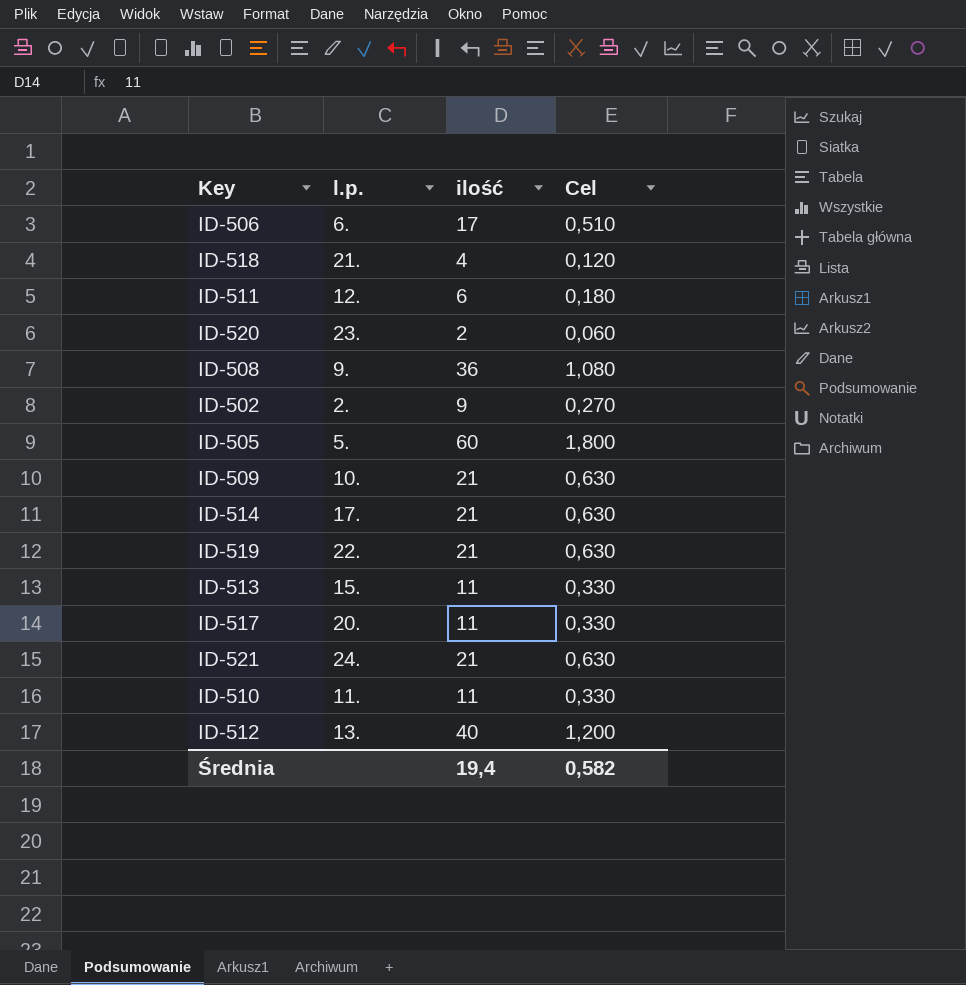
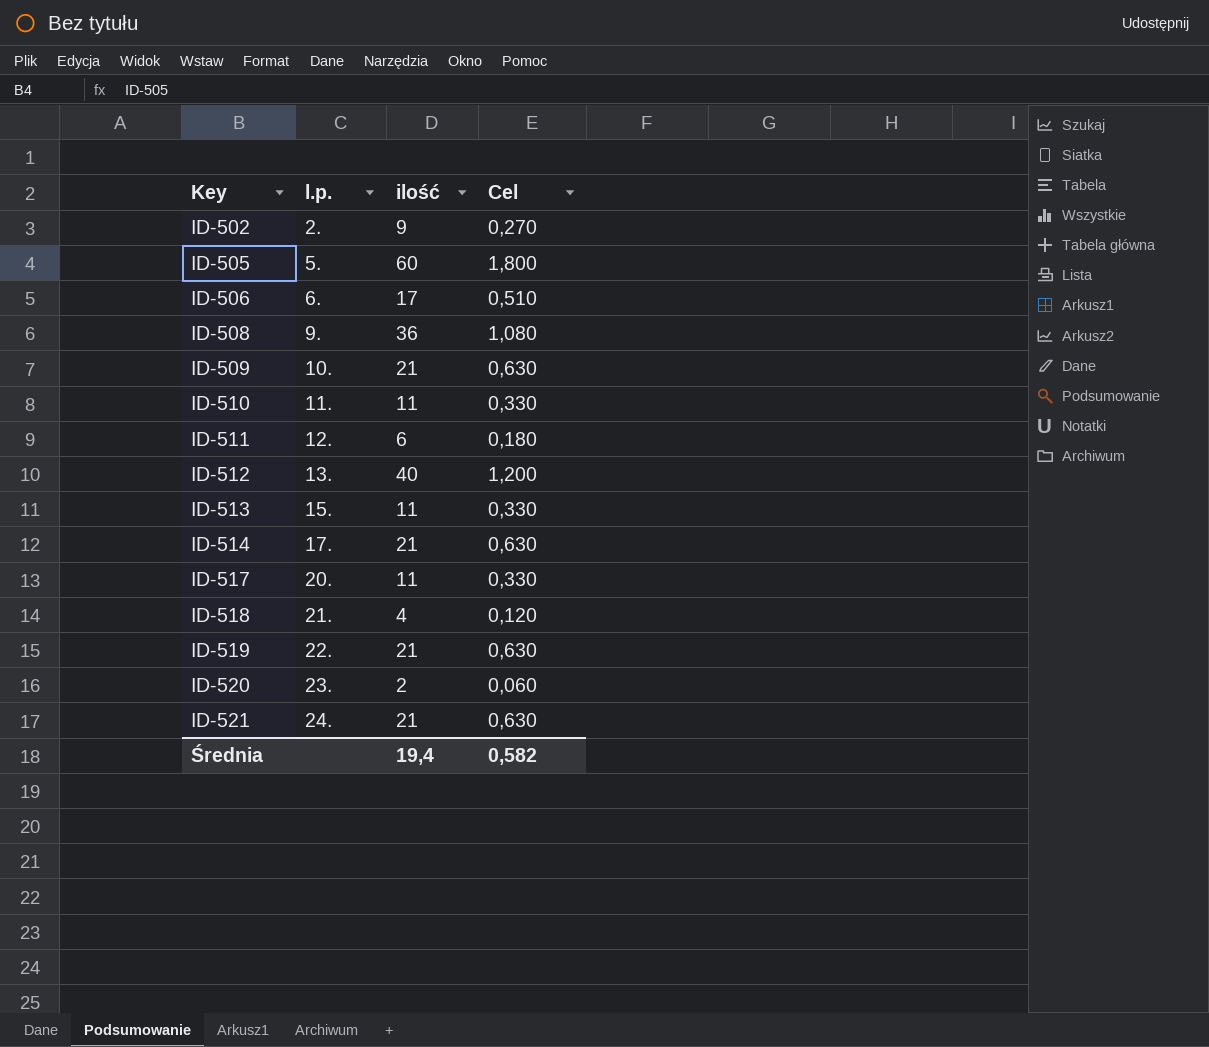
row order: none -> Key ascending

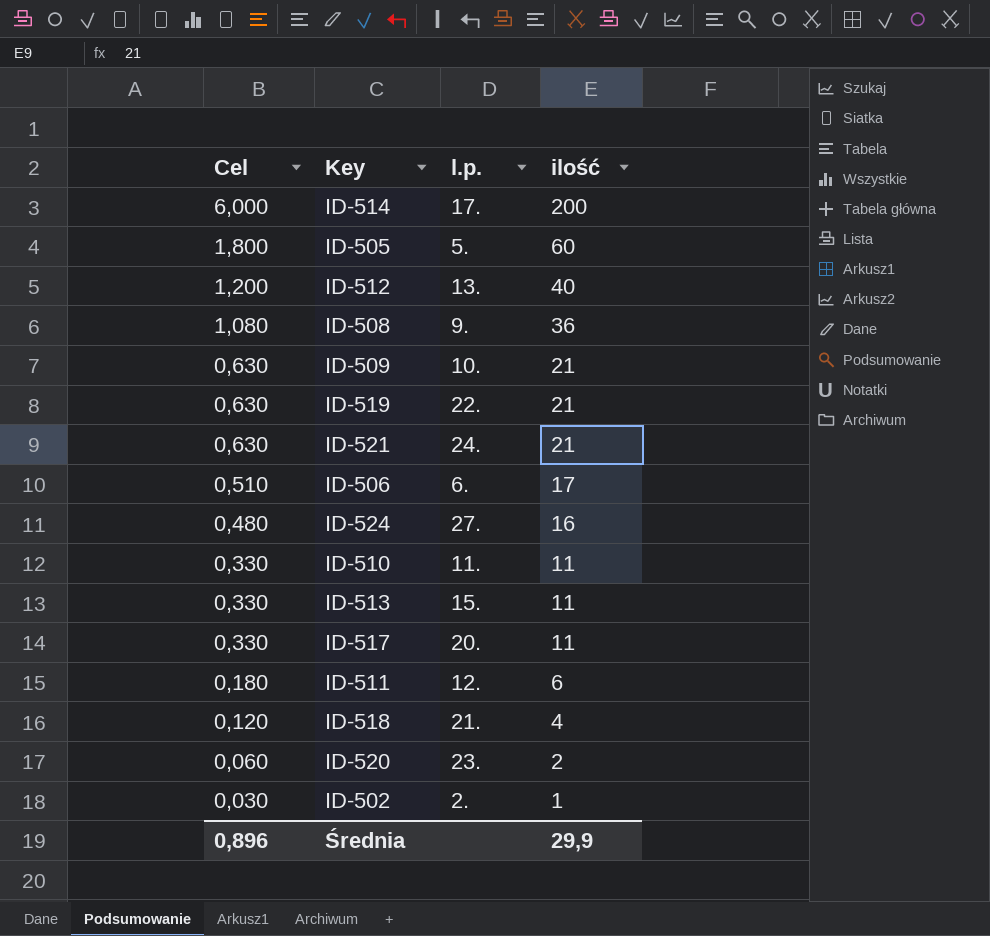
row order: Key ascending -> Cel descending
column Cel | position: 4 -> 1
ID-514 | Cel: 0,630 -> 6,000
ID-514 | ilość: 21 -> 200
row ID-524: none -> 0,480 | 27. | 16
ID-502 | Cel: 0,270 -> 0,030
ID-502 | ilość: 9 -> 1
Średnia | Cel: 0,582 -> 0,896
Średnia | ilość: 19,4 -> 29,9

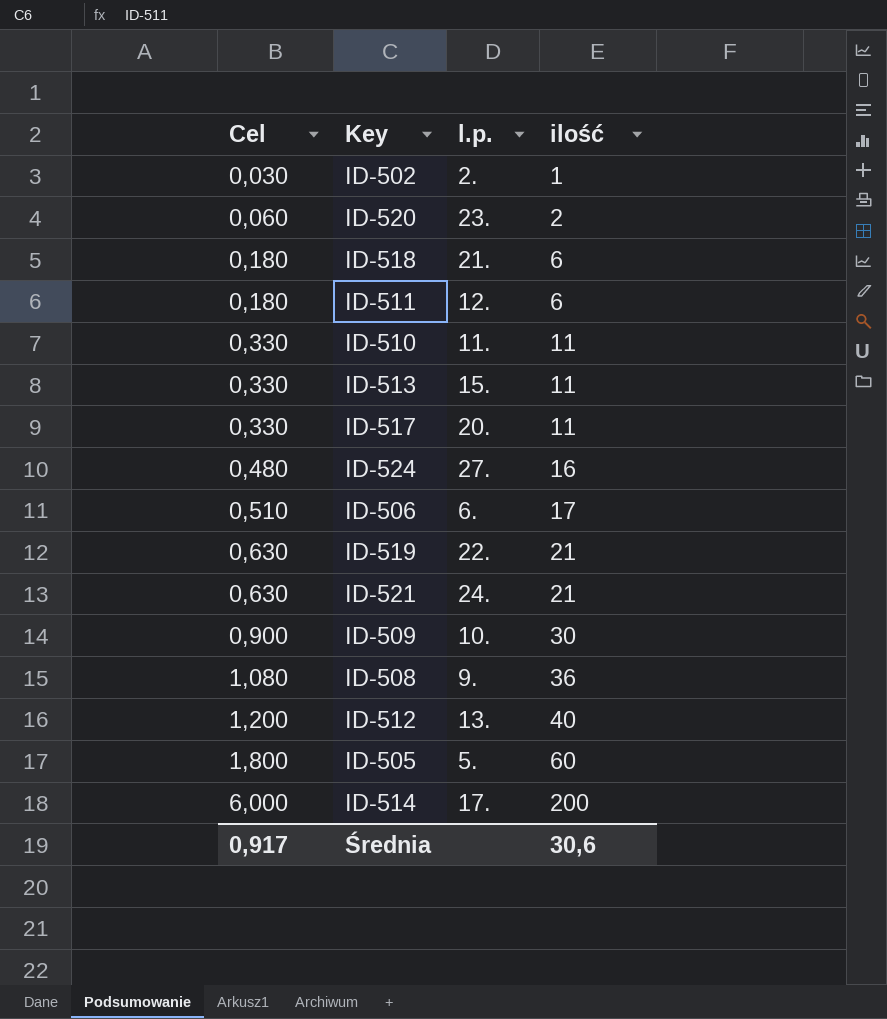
row order: Cel descending -> Cel ascending
ID-518 | Cel: 0,120 -> 0,180
ID-518 | ilość: 4 -> 6
ID-509 | Cel: 0,630 -> 0,900
ID-509 | ilość: 21 -> 30
Średnia | Cel: 0,896 -> 0,917
Średnia | ilość: 29,9 -> 30,6

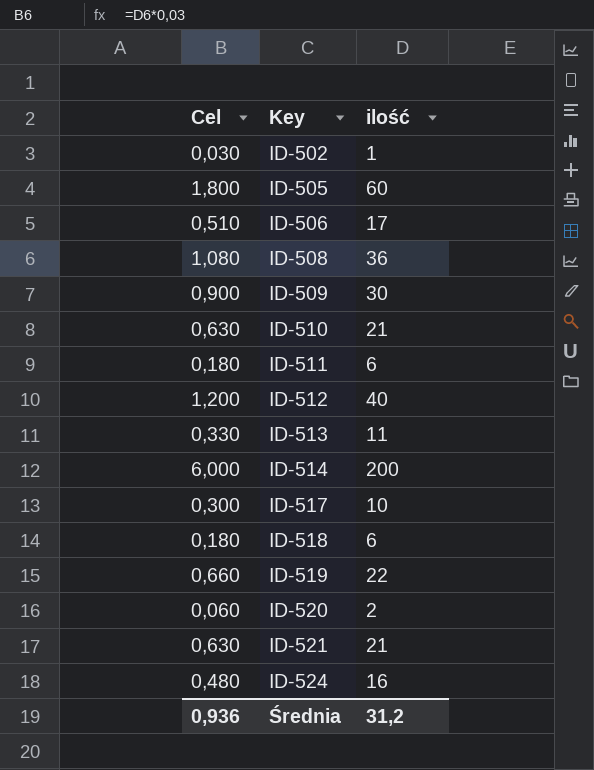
row order: Cel ascending -> Key ascending
column l.p. | position: 3 -> none
ID-510 | Cel: 0,330 -> 0,630
ID-510 | ilość: 11 -> 21
ID-517 | Cel: 0,330 -> 0,300
ID-517 | ilość: 11 -> 10
ID-519 | Cel: 0,630 -> 0,660
ID-519 | ilość: 21 -> 22
Średnia | Cel: 0,917 -> 0,936
Średnia | ilość: 30,6 -> 31,2

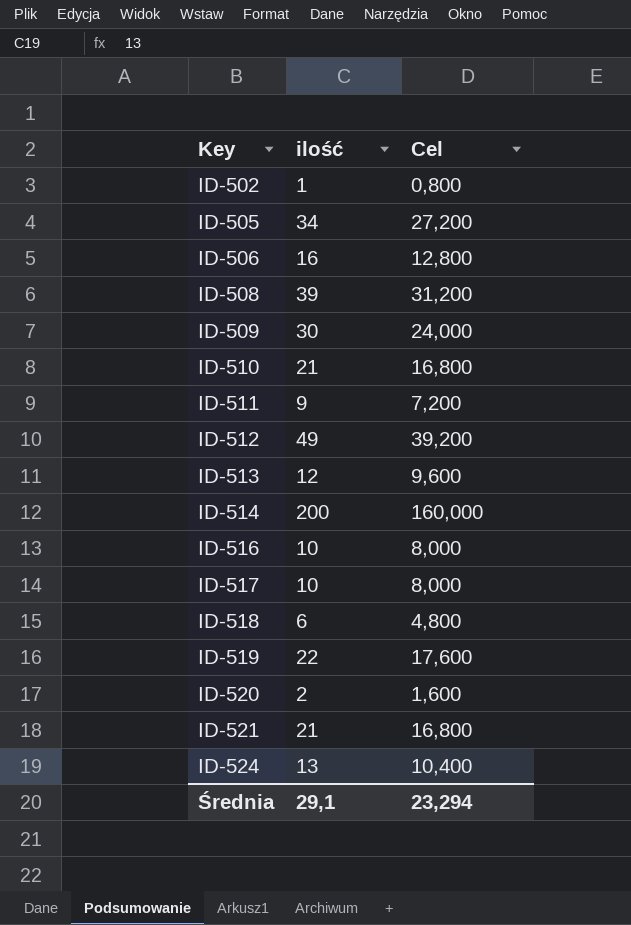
column Cel | formula: [ilość] * 0,03 -> [ilość] * 0,8
column Cel | position: 1 -> 3
ID-505 | ilość: 60 -> 34
ID-506 | ilość: 17 -> 16
ID-508 | ilość: 36 -> 39
ID-511 | ilość: 6 -> 9
ID-512 | ilość: 40 -> 49
ID-513 | ilość: 11 -> 12
row ID-516: none -> 10 | 8,000
ID-524 | ilość: 16 -> 13
Średnia | ilość: 31,2 -> 29,1
Średnia | Cel: 0,936 -> 23,294

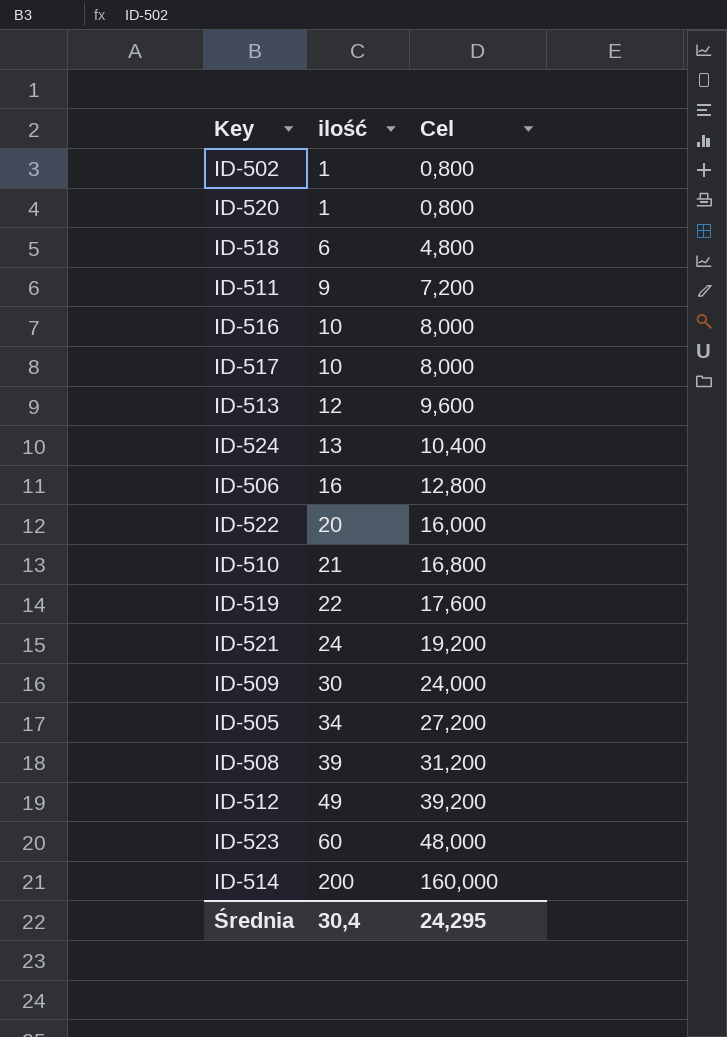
row order: Key ascending -> ilość ascending
ID-520 | ilość: 2 -> 1
ID-520 | Cel: 1,600 -> 0,800
row ID-522: none -> 20 | 16,000
ID-521 | ilość: 21 -> 24
ID-521 | Cel: 16,800 -> 19,200
row ID-523: none -> 60 | 48,000
Średnia | ilość: 29,1 -> 30,4
Średnia | Cel: 23,294 -> 24,295

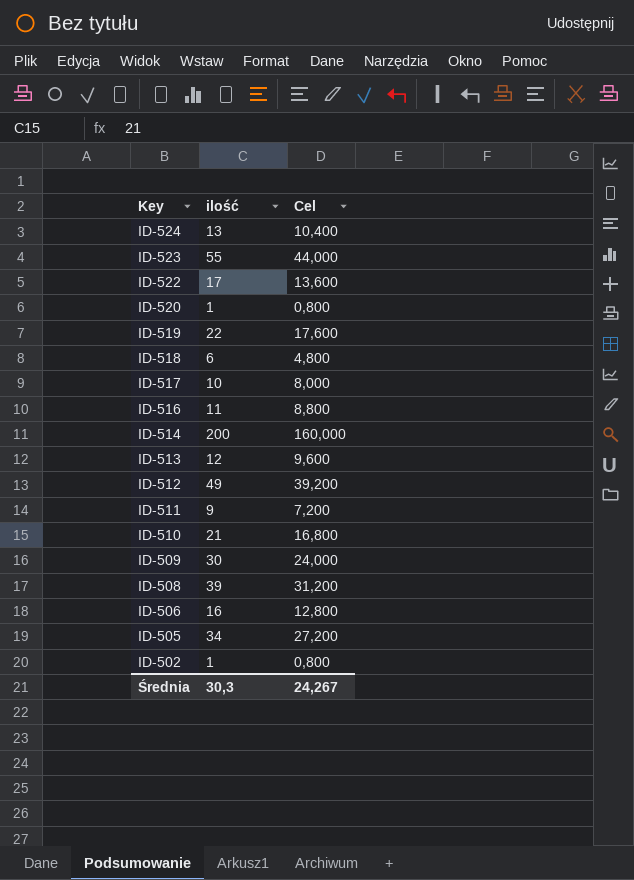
row order: ilość ascending -> Key descending
row ID-521: 24 | 19,200 -> none
ID-523 | ilość: 60 -> 55
ID-523 | Cel: 48,000 -> 44,000
ID-522 | ilość: 20 -> 17
ID-522 | Cel: 16,000 -> 13,600
ID-516 | ilość: 10 -> 11
ID-516 | Cel: 8,000 -> 8,800
Średnia | ilość: 30,4 -> 30,3
Średnia | Cel: 24,295 -> 24,267

